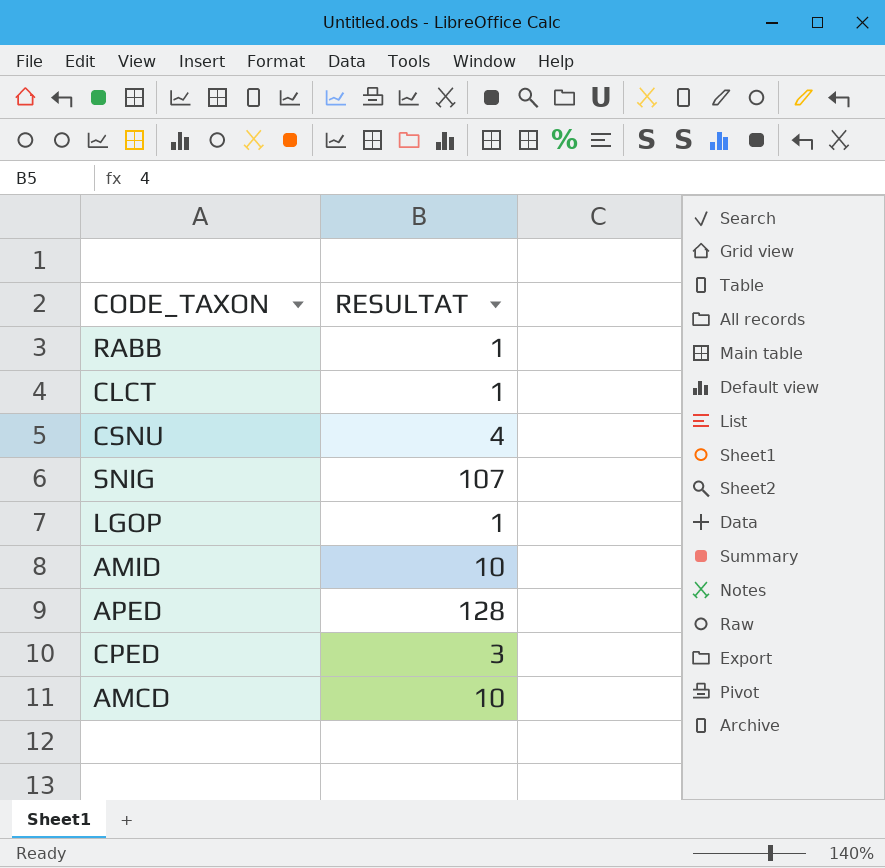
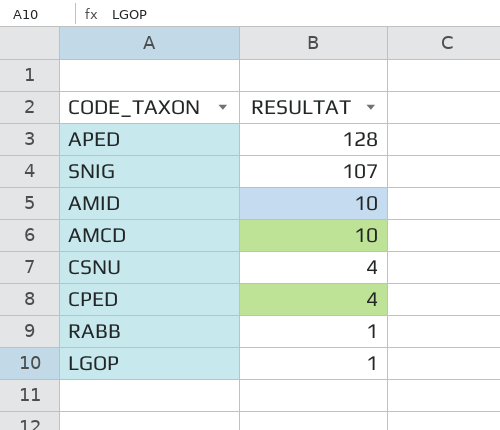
row order: none -> RESULTAT descending
row CLCT: 1 -> none
CPED | RESULTAT: 3 -> 4

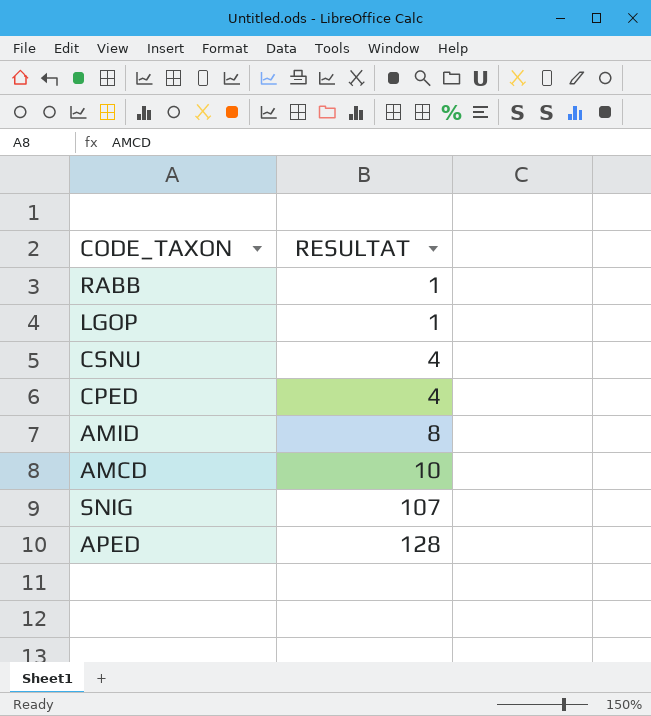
row order: RESULTAT descending -> RESULTAT ascending
AMID | RESULTAT: 10 -> 8

